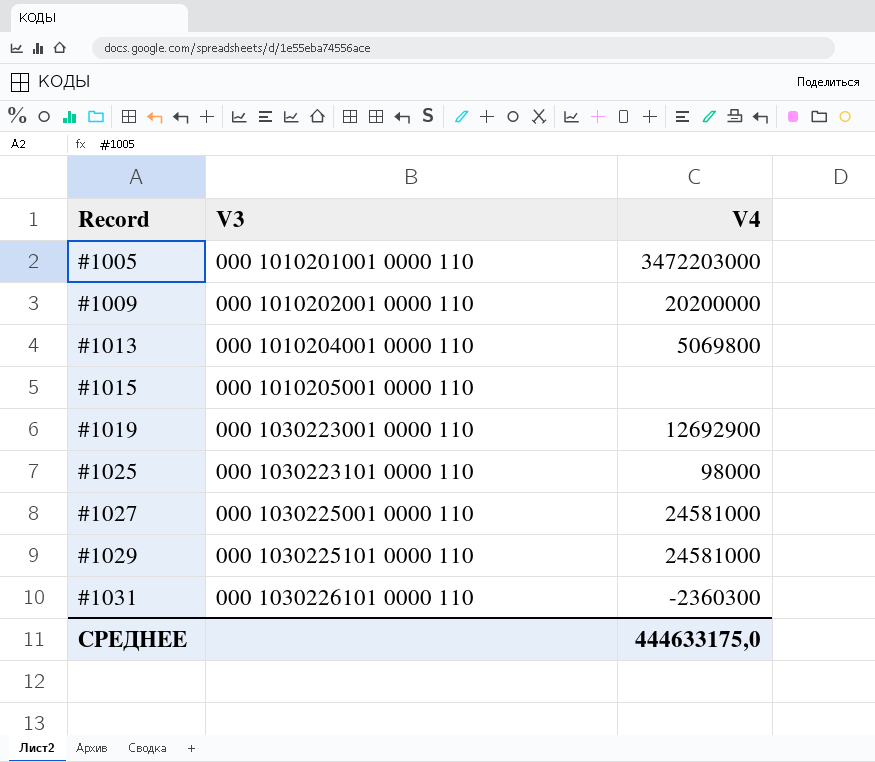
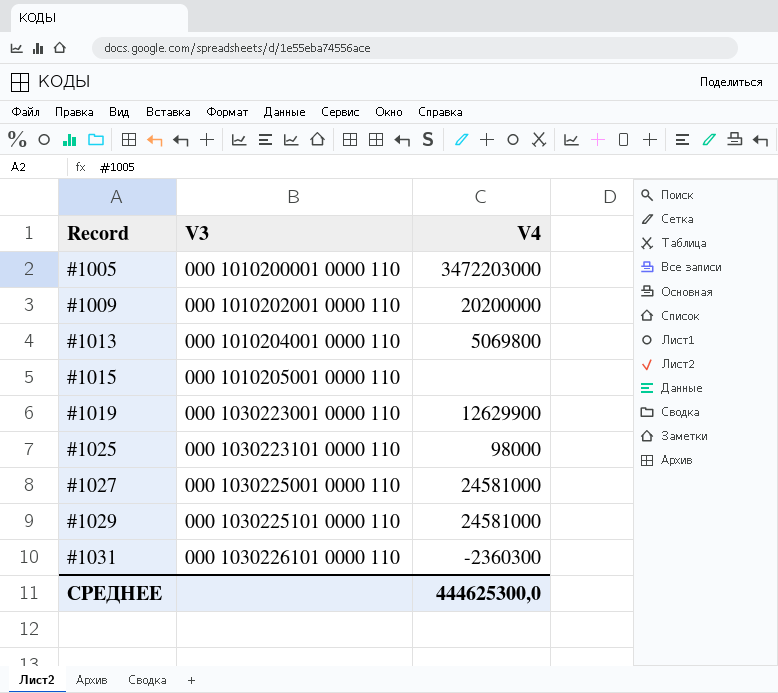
#1005 | V3: 000 1010201001 0000 110 -> 000 1010200001 0000 110
#1019 | V4: 12692900 -> 12629900
СРЕДНЕЕ | V4: 444633175,0 -> 444625300,0

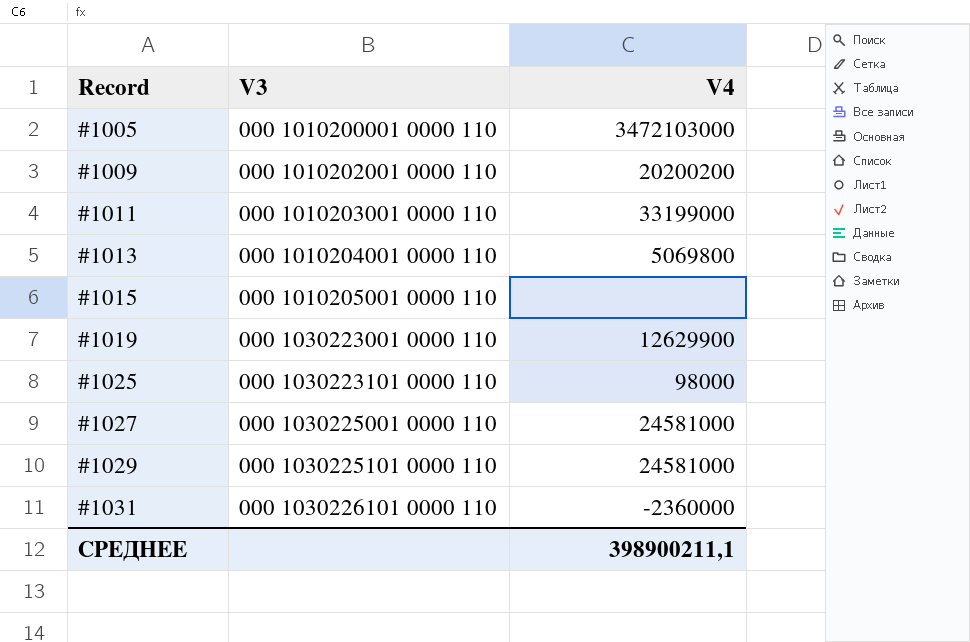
#1005 | V4: 3472203000 -> 3472103000
#1009 | V4: 20200000 -> 20200200
row #1011: none -> 000 1010203001 0000 110 | 33199000
#1031 | V4: -2360300 -> -2360000
СРЕДНЕЕ | V4: 444625300,0 -> 398900211,1

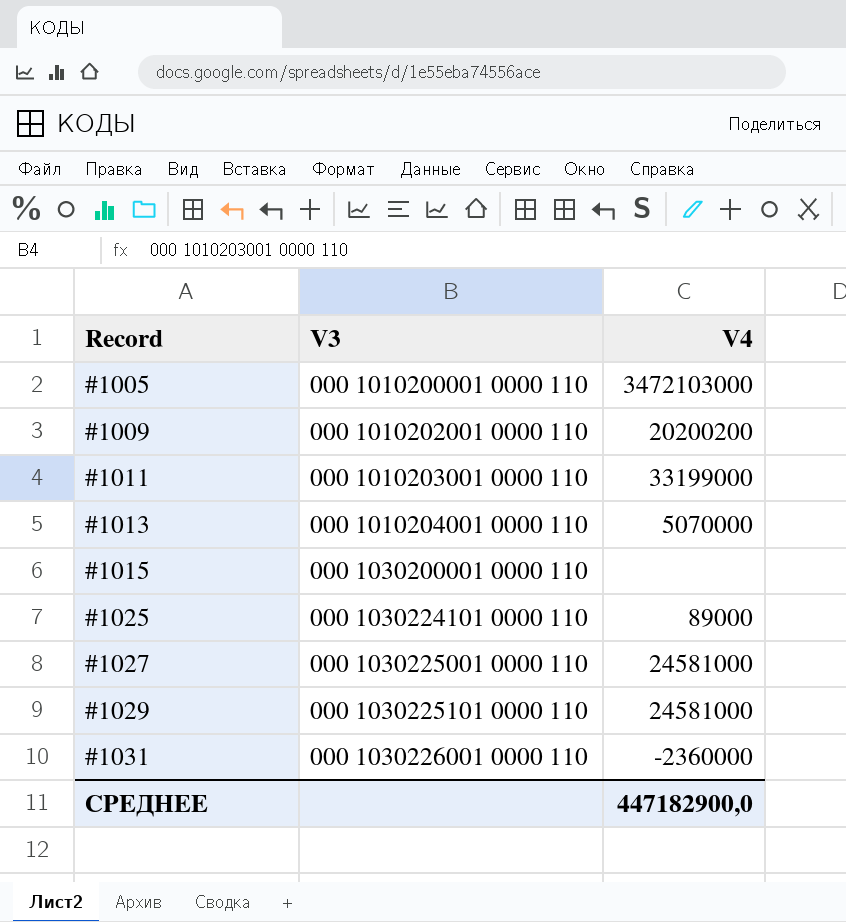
row #1019: 000 1030223001 0000 110 | 12629900 -> none
#1013 | V4: 5069800 -> 5070000
#1015 | V3: 000 1010205001 0000 110 -> 000 1030200001 0000 110
#1025 | V3: 000 1030223101 0000 110 -> 000 1030224101 0000 110
#1025 | V4: 98000 -> 89000
#1031 | V3: 000 1030226101 0000 110 -> 000 1030226001 0000 110
СРЕДНЕЕ | V4: 398900211,1 -> 447182900,0

